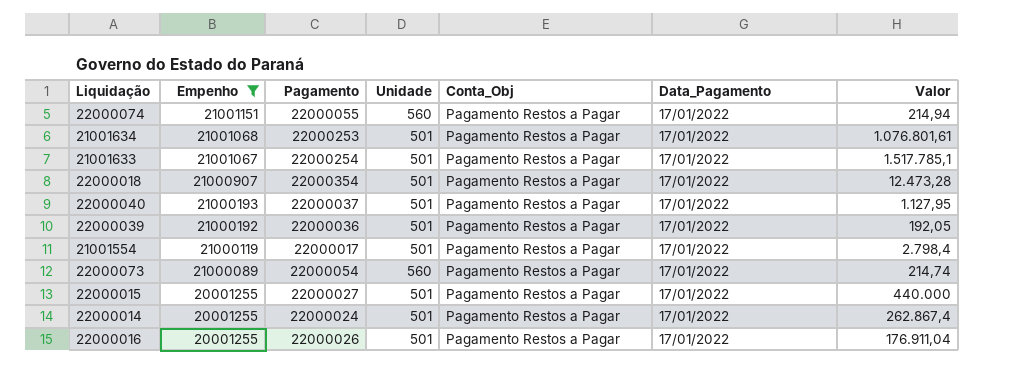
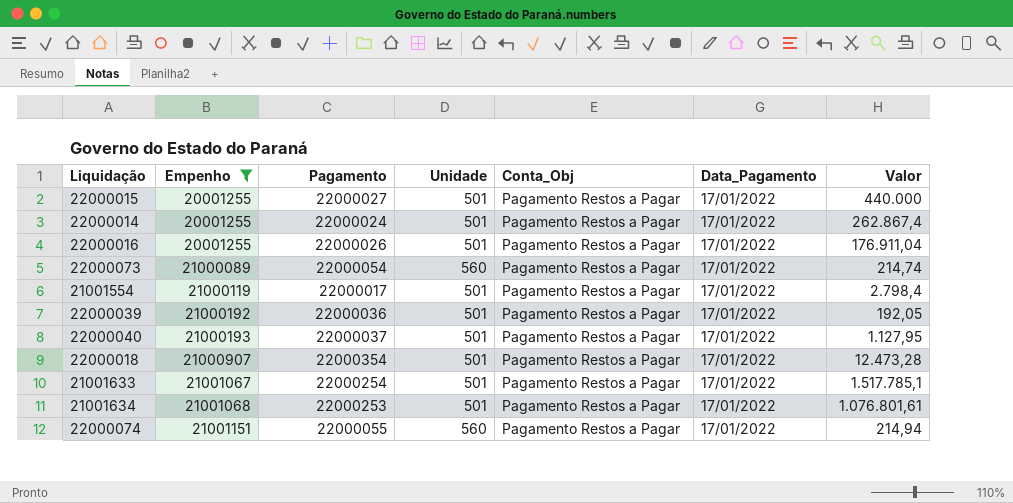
row order: Empenho descending -> Empenho ascending

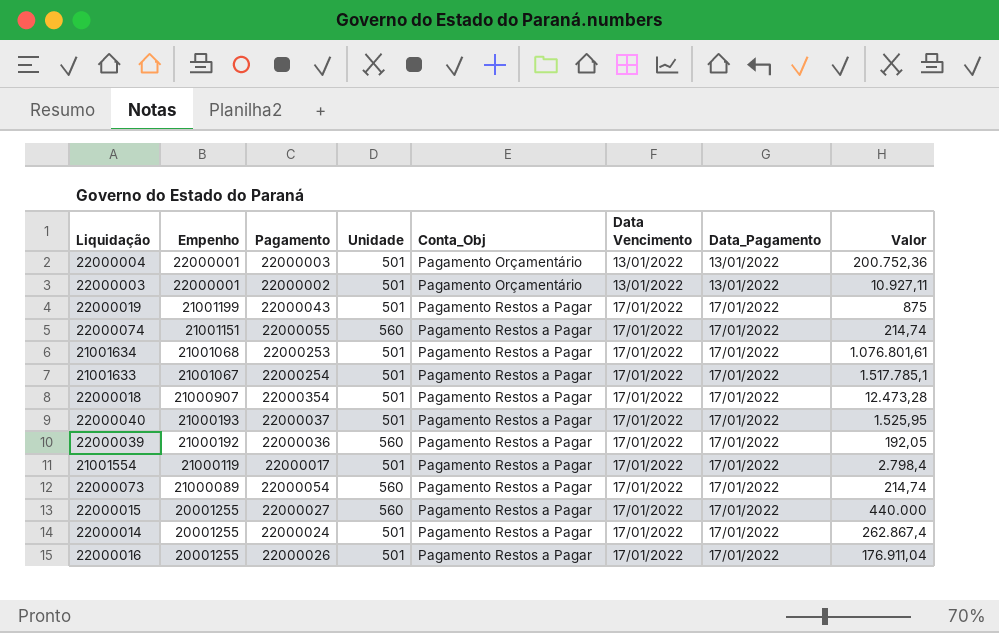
filter: Empenho <= 21001151 -> none
row order: Empenho ascending -> Empenho descending
column Data Vencimento | position: none -> 6
22000074 | Valor: 214,94 -> 214,74
22000040 | Valor: 1.127,95 -> 1.525,95
22000039 | Unidade: 501 -> 560
22000015 | Unidade: 501 -> 560

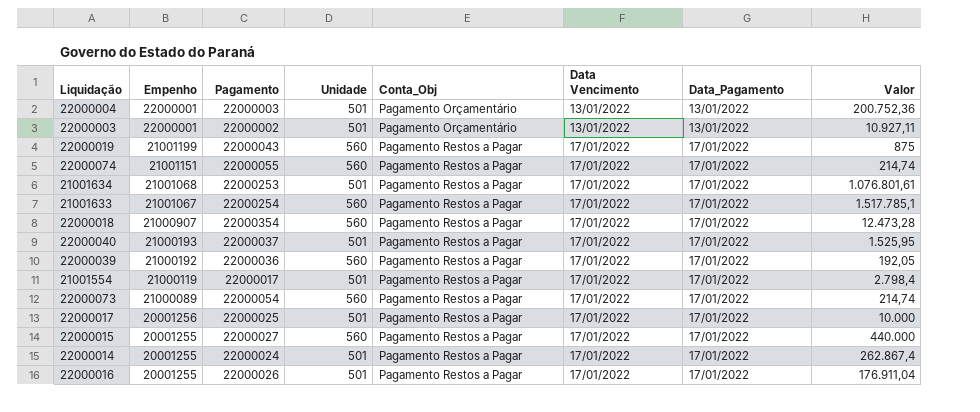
22000019 | Unidade: 501 -> 560
21001633 | Unidade: 501 -> 560
22000018 | Unidade: 501 -> 560
row 22000017: none -> 20001256 | 22000025 | 501 | Pagamento Restos a Pagar | 17/01/2022 | 17/01/2022 | 10.000

